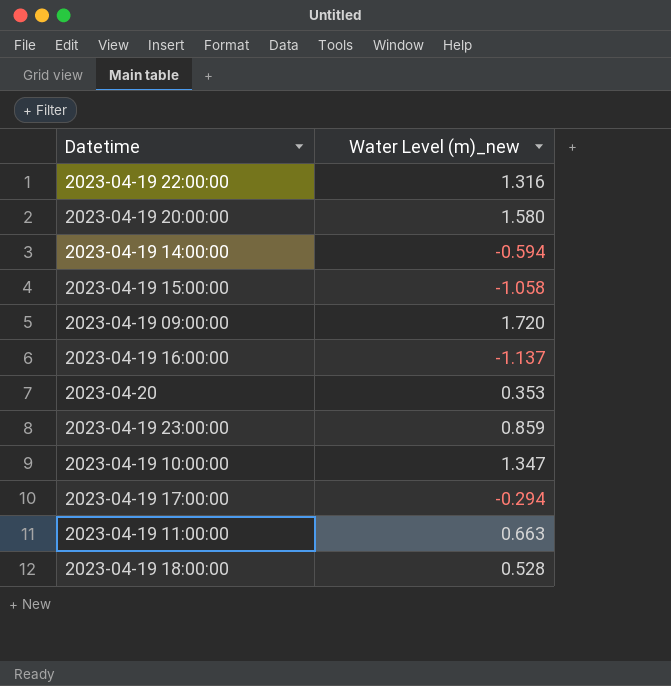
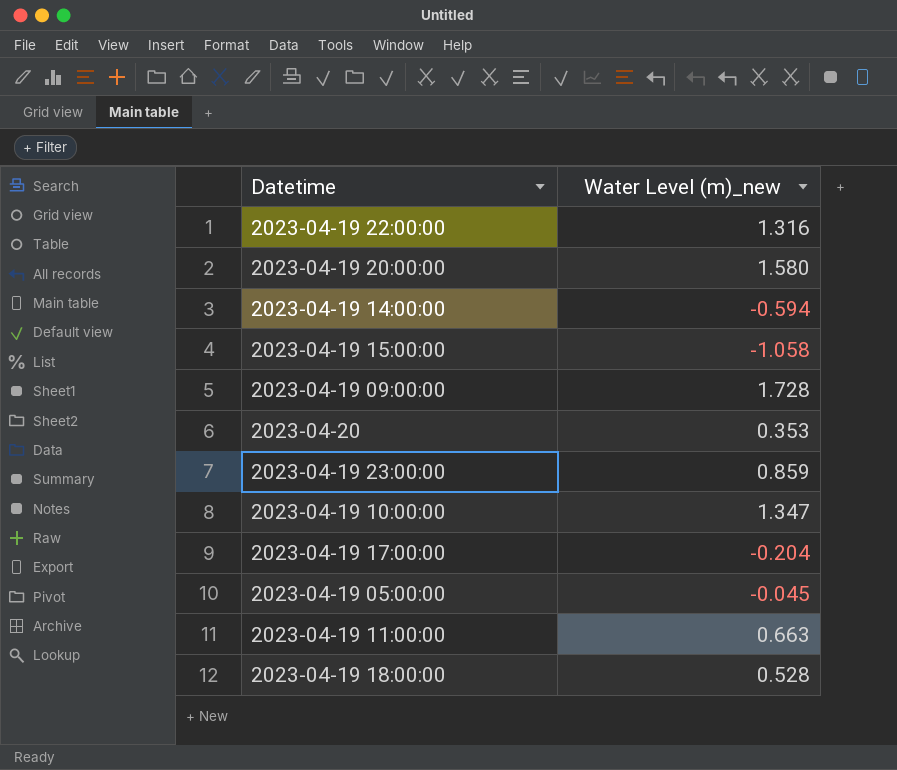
row 2023-04-19 16:00:00: -1.137 -> none
2023-04-19 09:00:00 | Water Level (m)_new: 1.720 -> 1.728
2023-04-19 17:00:00 | Water Level (m)_new: -0.294 -> -0.204
row 2023-04-19 05:00:00: none -> -0.045

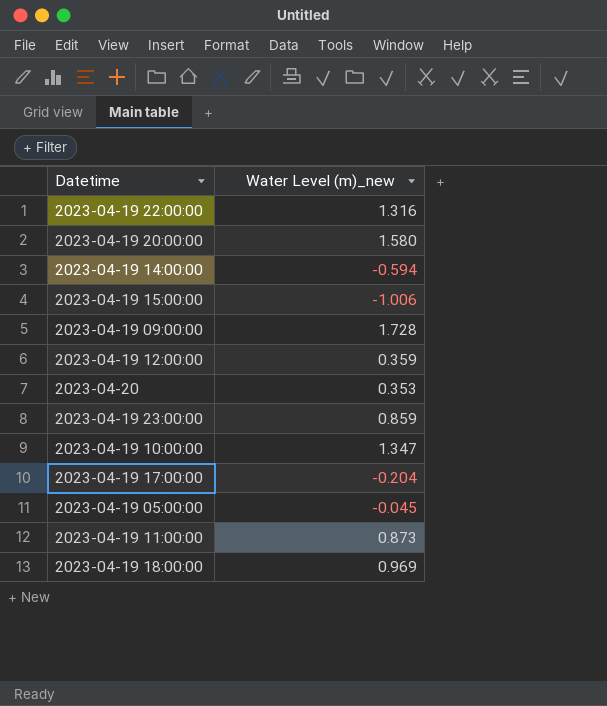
2023-04-19 15:00:00 | Water Level (m)_new: -1.058 -> -1.006
row 2023-04-19 12:00:00: none -> 0.359
2023-04-19 11:00:00 | Water Level (m)_new: 0.663 -> 0.873
2023-04-19 18:00:00 | Water Level (m)_new: 0.528 -> 0.969

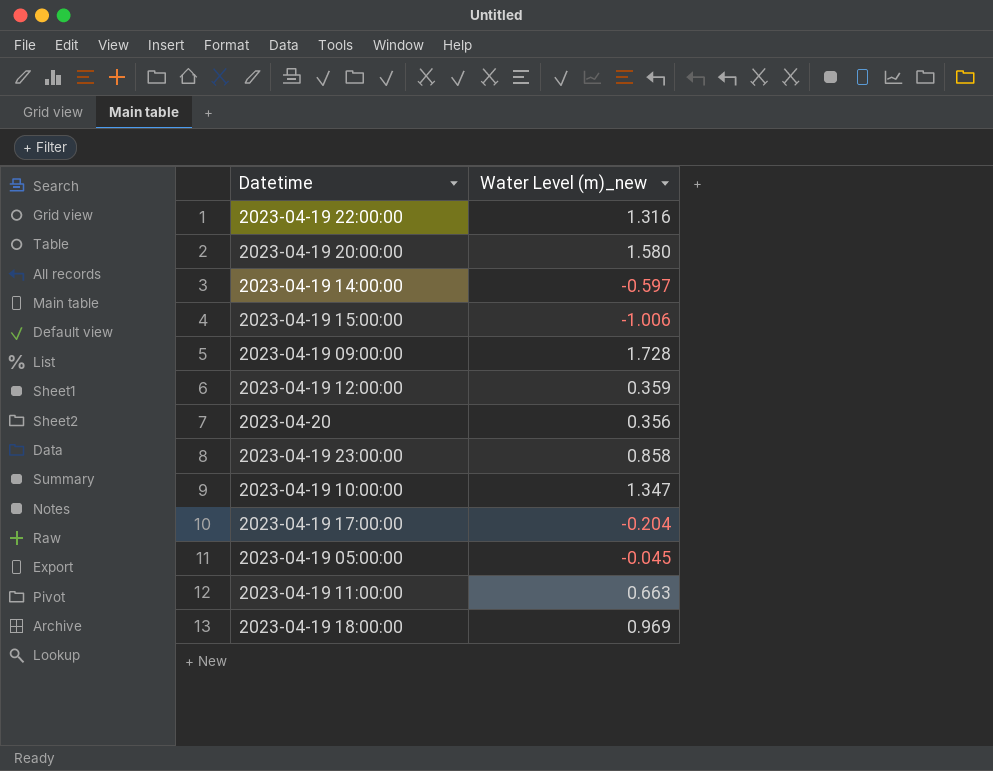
2023-04-19 14:00:00 | Water Level (m)_new: -0.594 -> -0.597
2023-04-20 | Water Level (m)_new: 0.353 -> 0.356
2023-04-19 23:00:00 | Water Level (m)_new: 0.859 -> 0.858
2023-04-19 11:00:00 | Water Level (m)_new: 0.873 -> 0.663

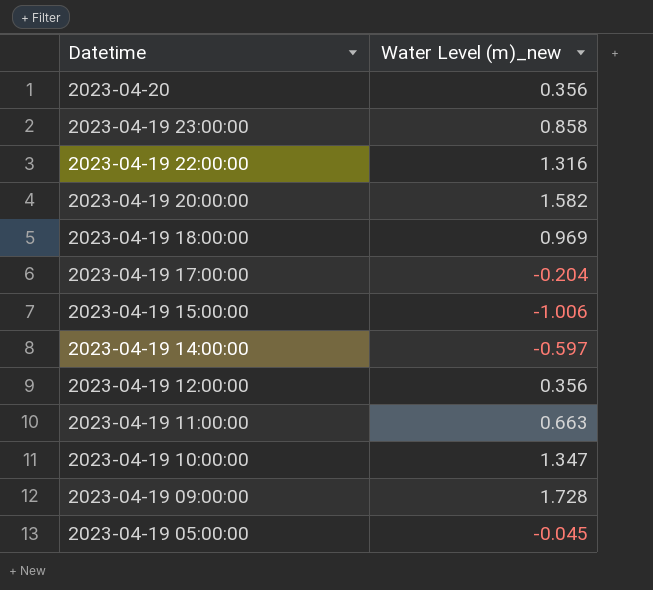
row order: none -> Datetime descending
2023-04-19 20:00:00 | Water Level (m)_new: 1.580 -> 1.582
2023-04-19 12:00:00 | Water Level (m)_new: 0.359 -> 0.356

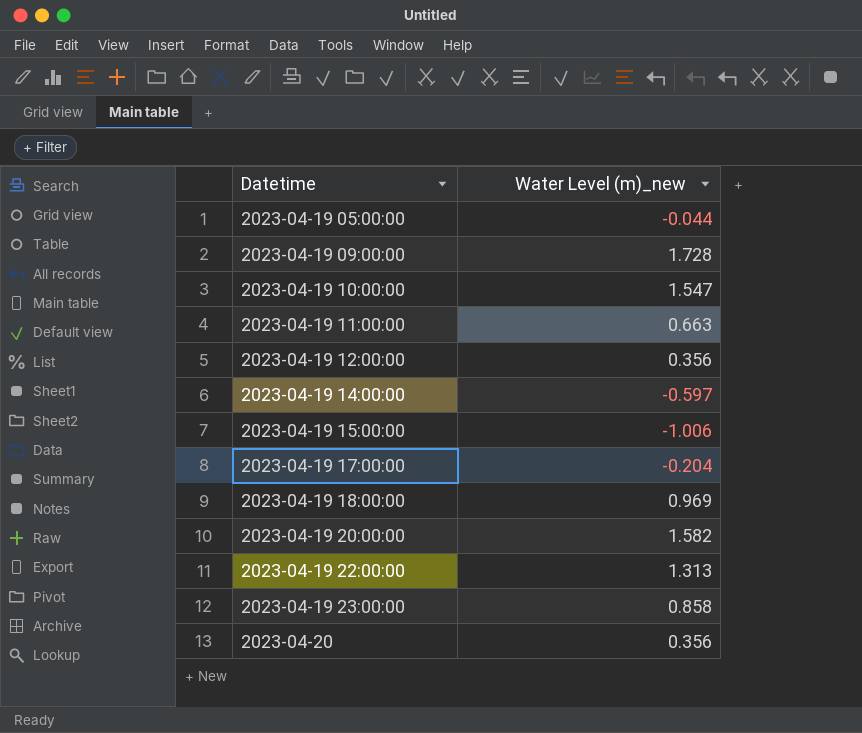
row order: Datetime descending -> Datetime ascending
2023-04-19 05:00:00 | Water Level (m)_new: -0.045 -> -0.044
2023-04-19 10:00:00 | Water Level (m)_new: 1.347 -> 1.547
2023-04-19 22:00:00 | Water Level (m)_new: 1.316 -> 1.313

